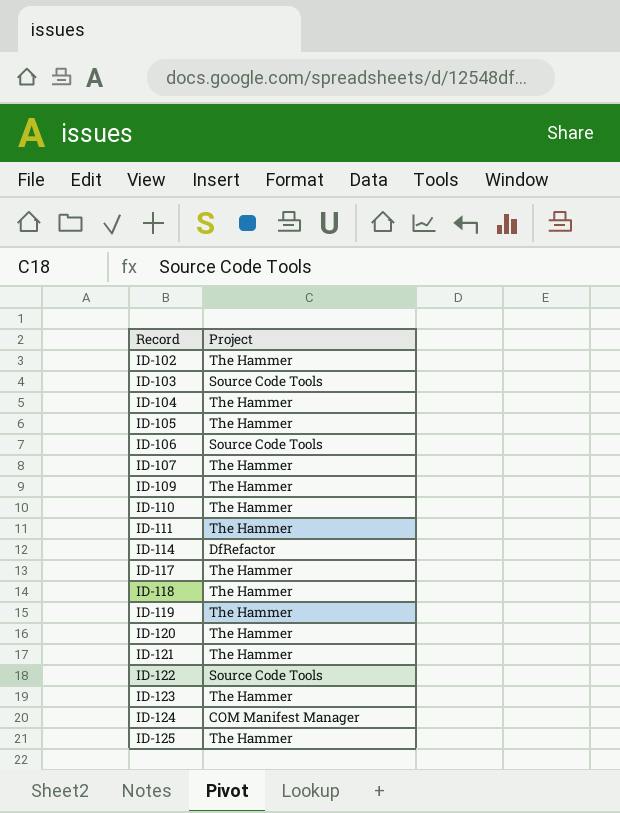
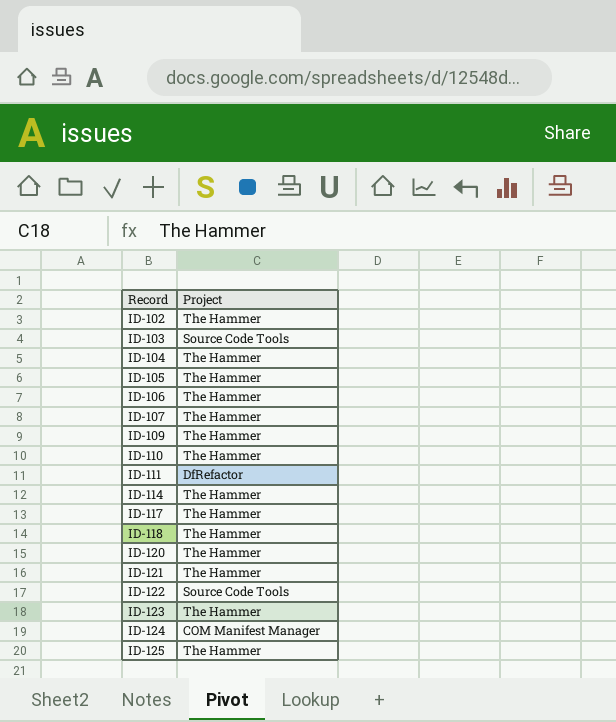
row ID-119: The Hammer -> none
ID-106 | Project: Source Code Tools -> The Hammer
ID-111 | Project: The Hammer -> DfRefactor
ID-114 | Project: DfRefactor -> The Hammer

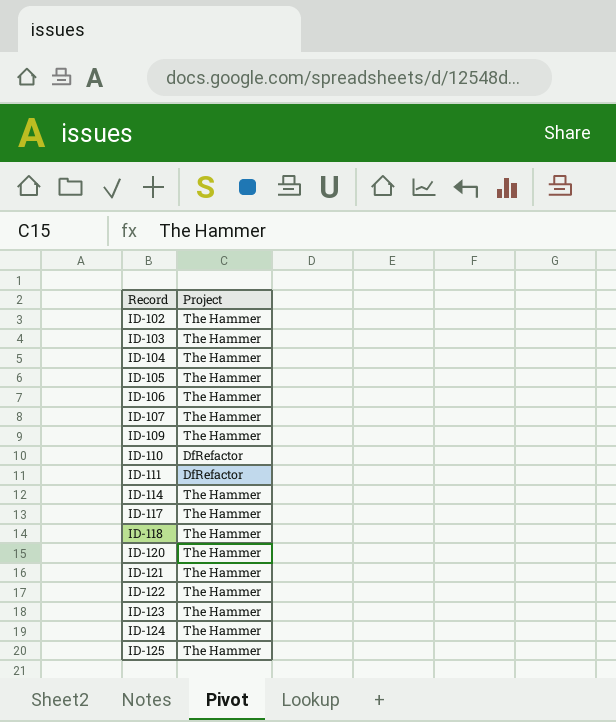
ID-103 | Project: Source Code Tools -> The Hammer
ID-110 | Project: The Hammer -> DfRefactor
ID-122 | Project: Source Code Tools -> The Hammer
ID-124 | Project: COM Manifest Manager -> The Hammer

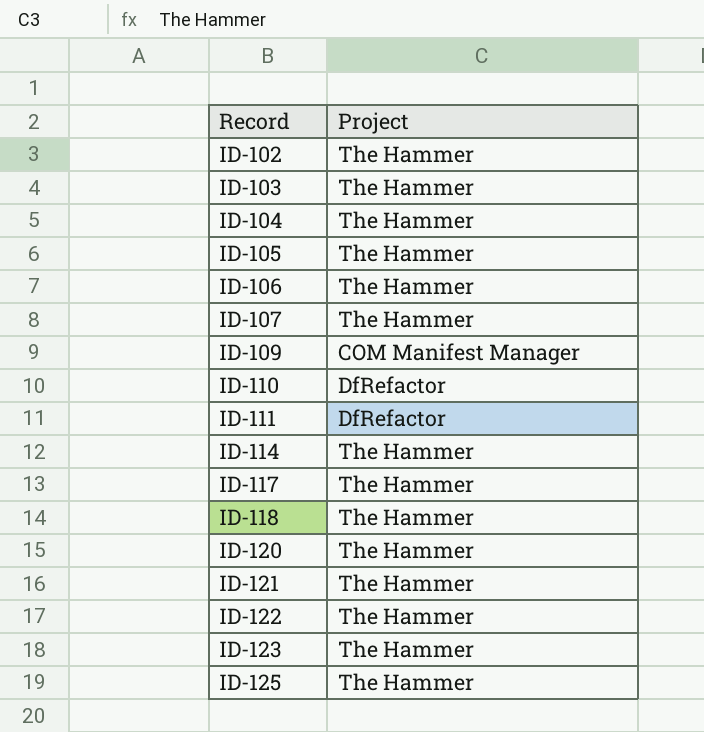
row ID-124: The Hammer -> none
ID-109 | Project: The Hammer -> COM Manifest Manager

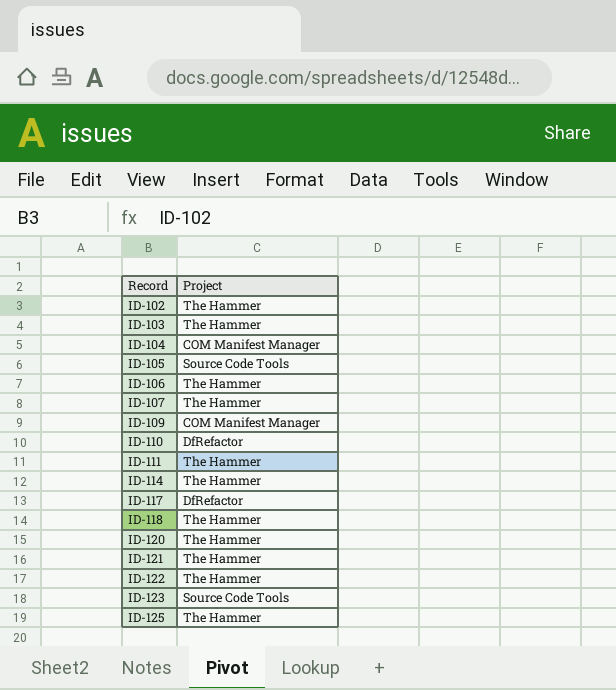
ID-104 | Project: The Hammer -> COM Manifest Manager
ID-105 | Project: The Hammer -> Source Code Tools
ID-111 | Project: DfRefactor -> The Hammer
ID-117 | Project: The Hammer -> DfRefactor
ID-123 | Project: The Hammer -> Source Code Tools

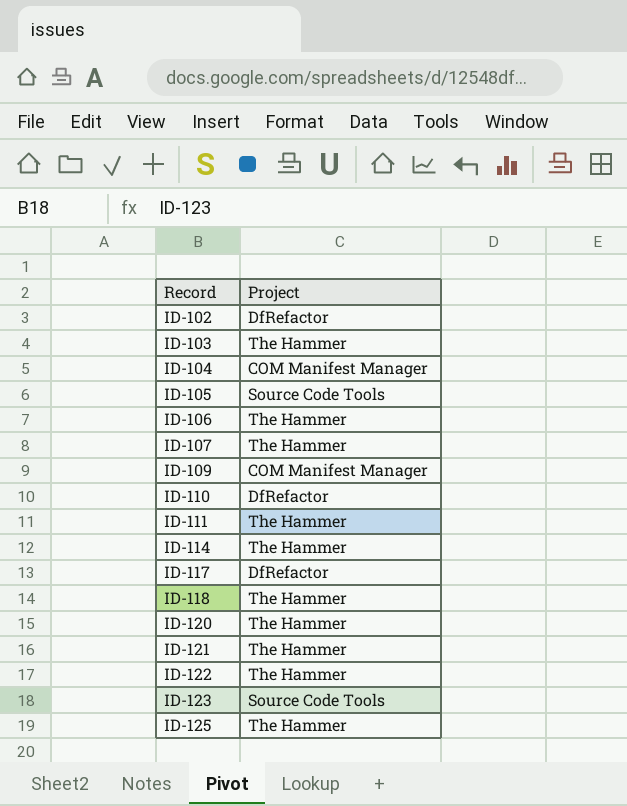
ID-102 | Project: The Hammer -> DfRefactor

